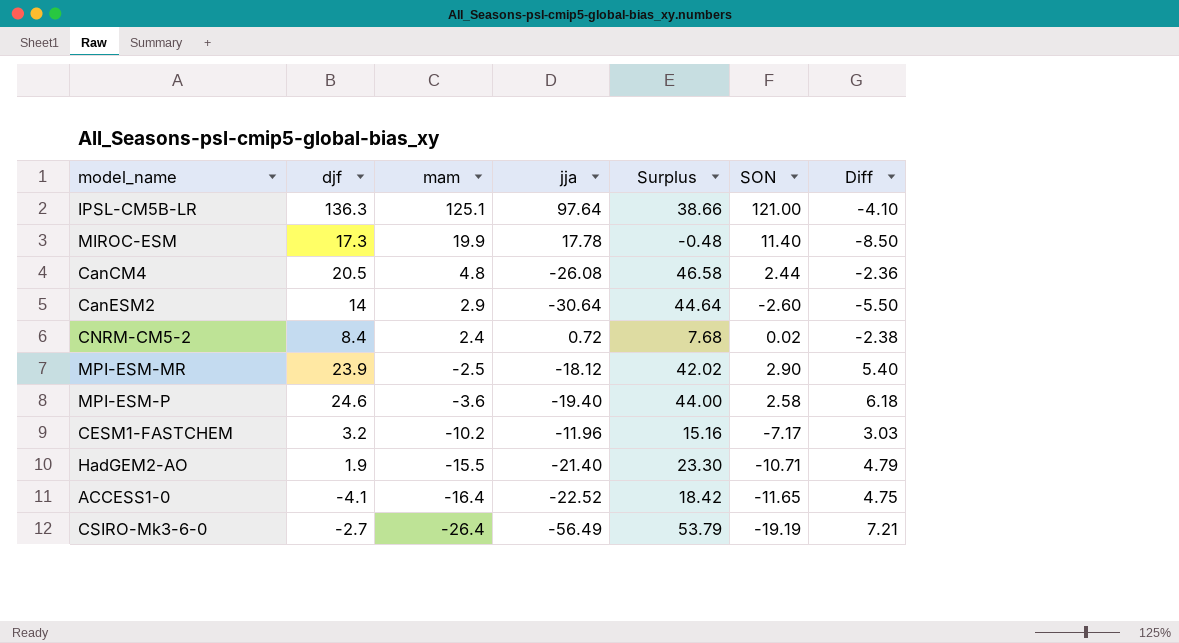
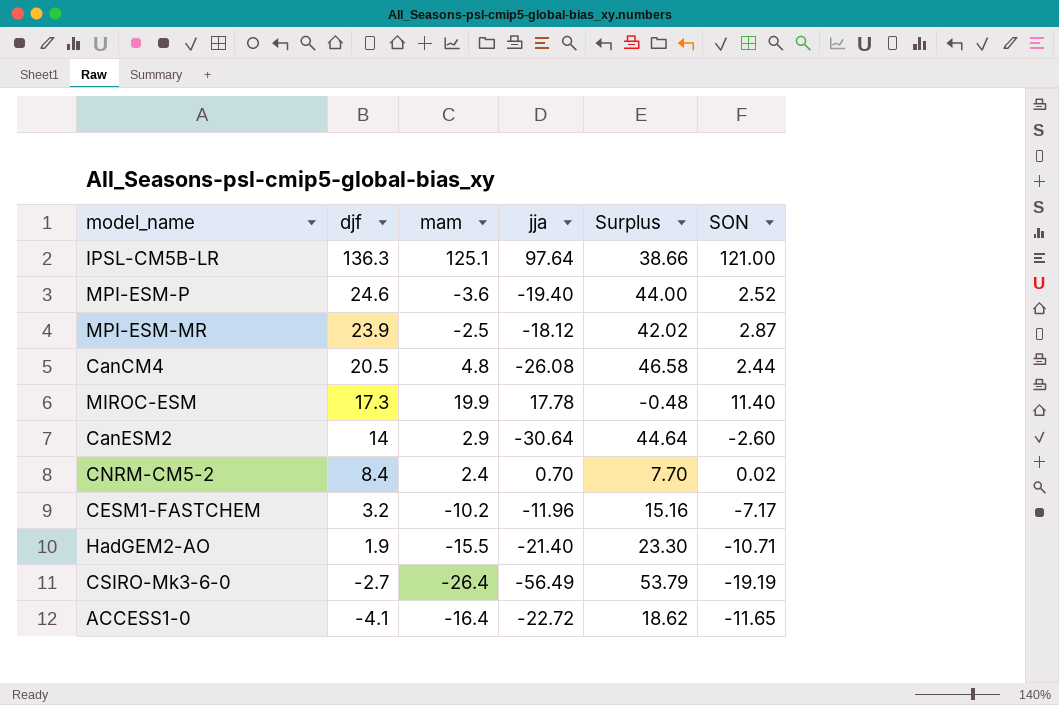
row order: mam descending -> djf descending
column Diff | formula: [SON] - [mam] -> none
MPI-ESM-P | SON: 2.58 -> 2.52
MPI-ESM-MR | SON: 2.90 -> 2.87
CNRM-CM5-2 | jja: 0.72 -> 0.70
CNRM-CM5-2 | Surplus: 7.68 -> 7.70
ACCESS1-0 | jja: -22.52 -> -22.72
ACCESS1-0 | Surplus: 18.42 -> 18.62

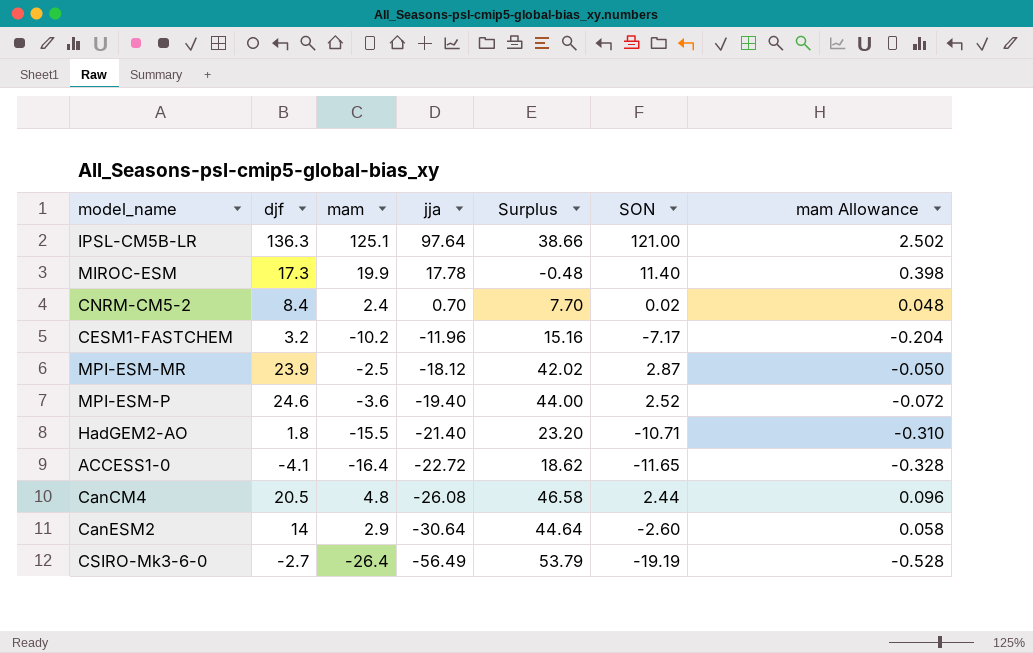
row order: djf descending -> jja descending
column mam Allowance | formula: none -> [mam] * 0.02
HadGEM2-AO | djf: 1.9 -> 1.8
HadGEM2-AO | Surplus: 23.30 -> 23.20

